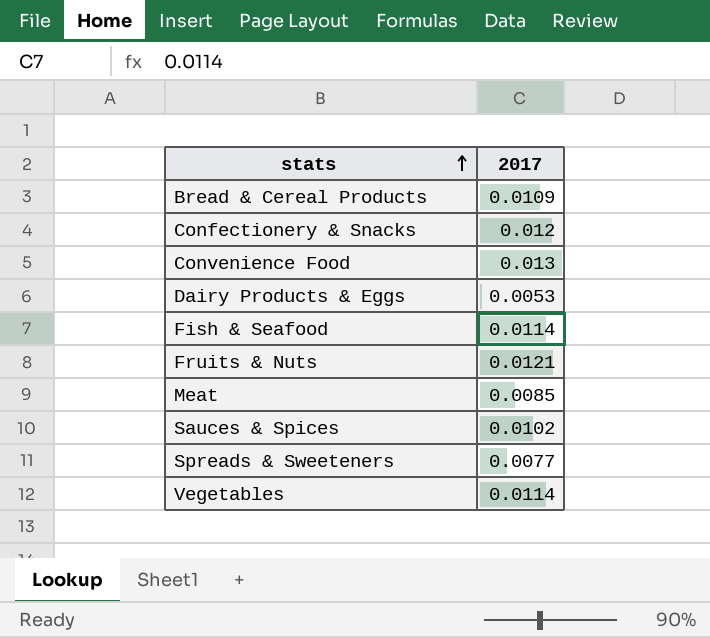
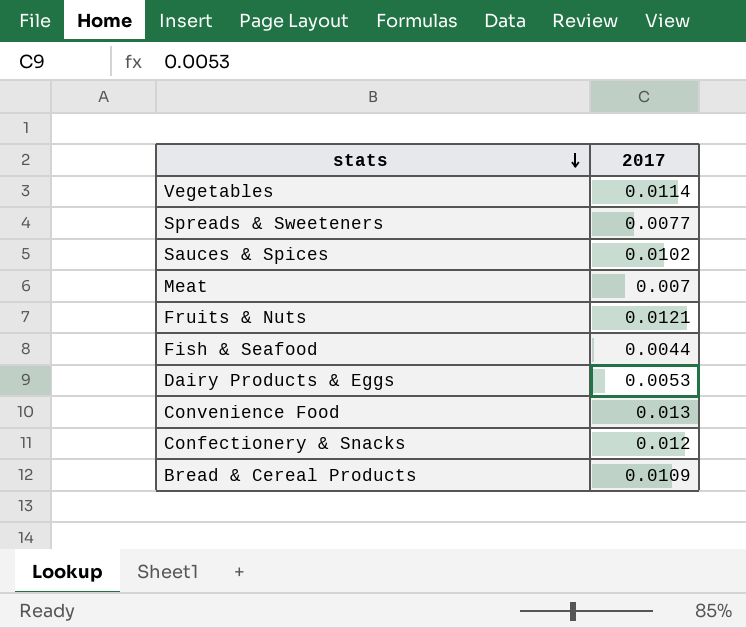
row order: stats ascending -> stats descending
Meat | 2017: 0.0085 -> 0.007
Fish & Seafood | 2017: 0.0114 -> 0.0044

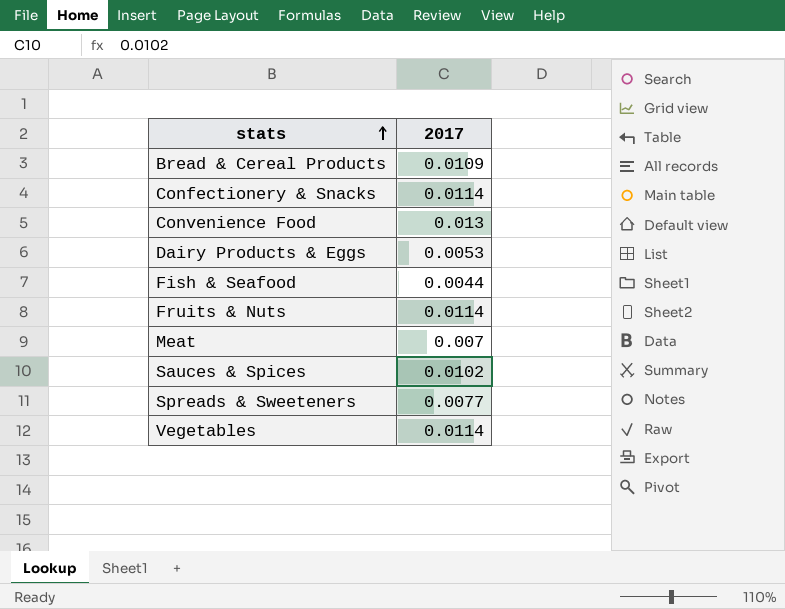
row order: stats descending -> stats ascending
Confectionery & Snacks | 2017: 0.012 -> 0.0114
Fruits & Nuts | 2017: 0.0121 -> 0.0114

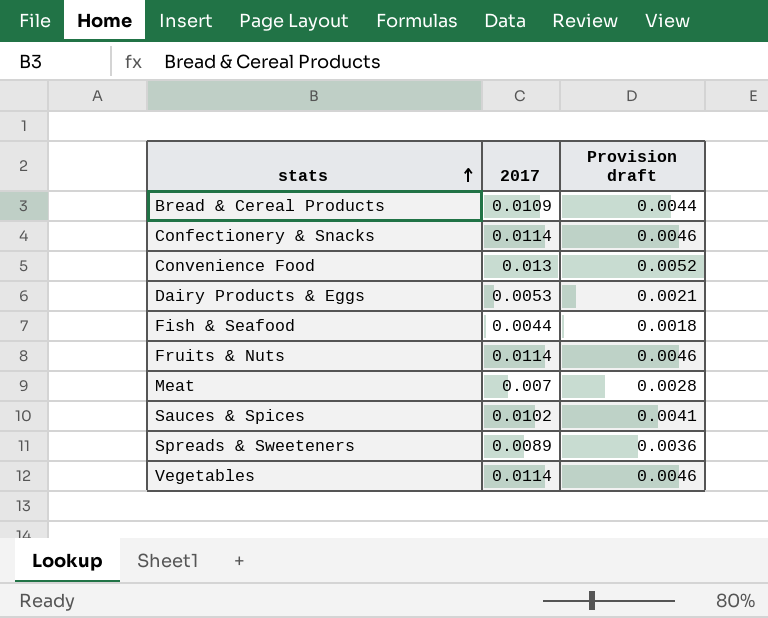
column Provision draft | formula: none -> [2017] * 0.4
Spreads & Sweeteners | 2017: 0.0077 -> 0.0089

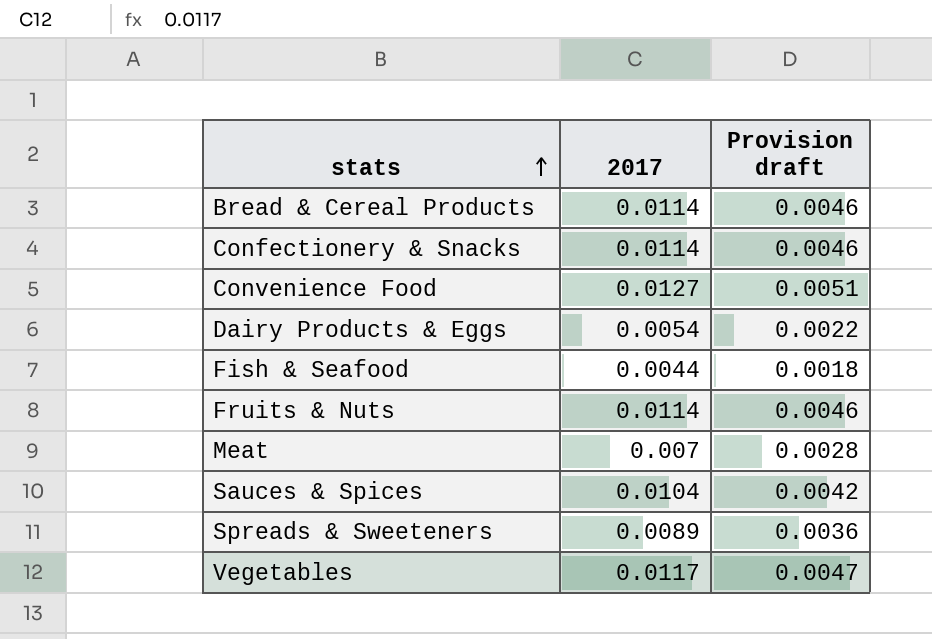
Bread & Cereal Products | 2017: 0.0109 -> 0.0114
Bread & Cereal Products | Provision draft: 0.0044 -> 0.0046
Convenience Food | 2017: 0.013 -> 0.0127
Convenience Food | Provision draft: 0.0052 -> 0.0051
Dairy Products & Eggs | 2017: 0.0053 -> 0.0054
Dairy Products & Eggs | Provision draft: 0.0021 -> 0.0022
Sauces & Spices | 2017: 0.0102 -> 0.0104
Sauces & Spices | Provision draft: 0.0041 -> 0.0042
Vegetables | 2017: 0.0114 -> 0.0117
Vegetables | Provision draft: 0.0046 -> 0.0047

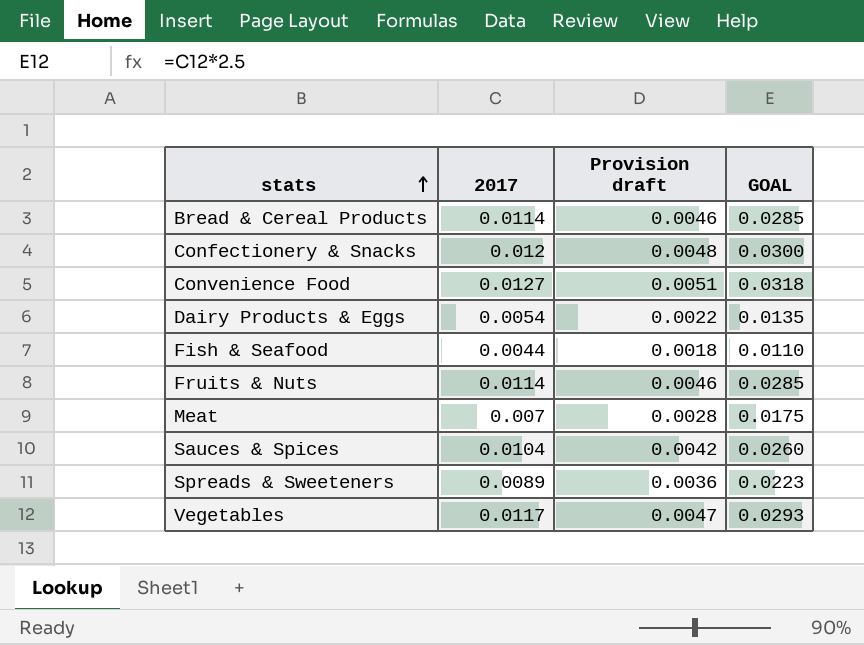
column GOAL | formula: none -> [2017] * 2.5
Confectionery & Snacks | 2017: 0.0114 -> 0.012
Confectionery & Snacks | Provision draft: 0.0046 -> 0.0048

